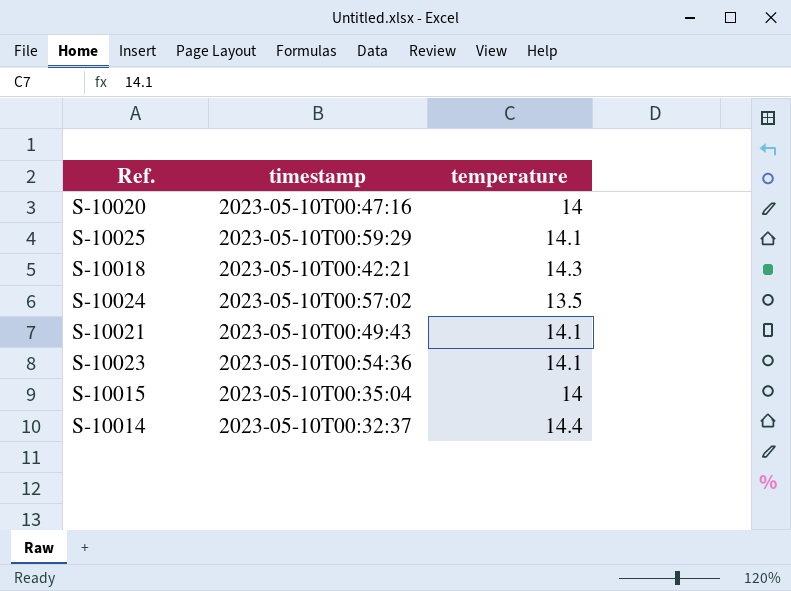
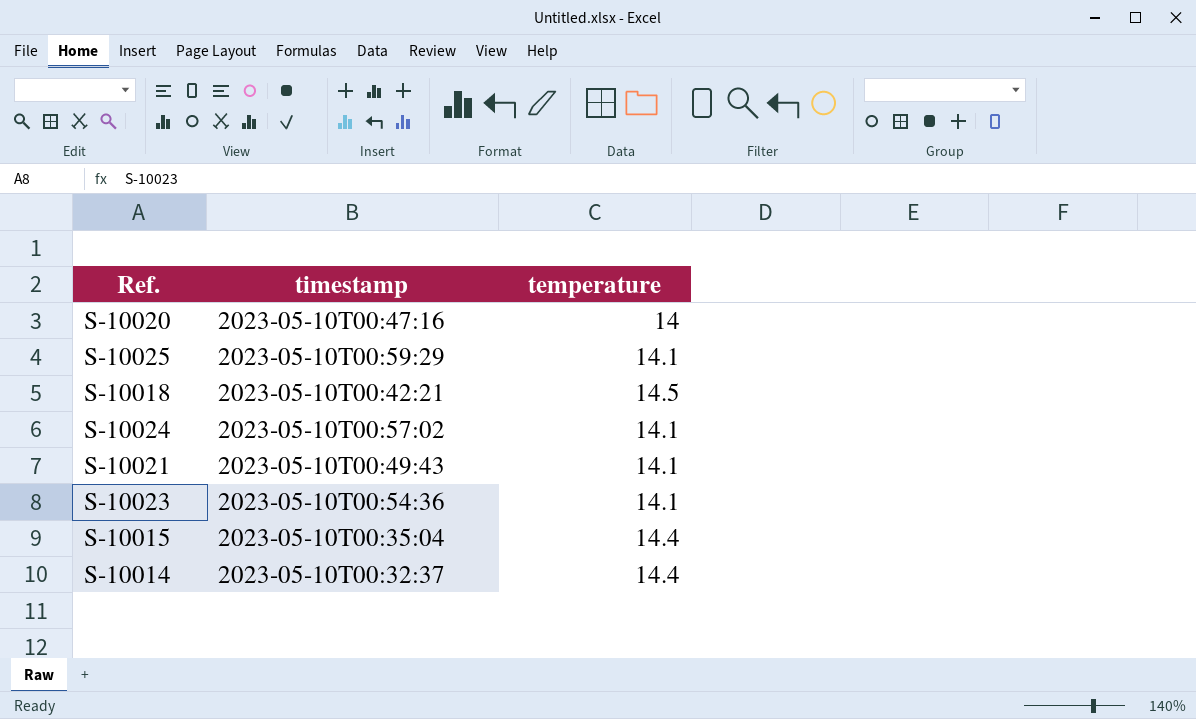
S-10018 | temperature: 14.3 -> 14.5
S-10024 | temperature: 13.5 -> 14.1
S-10015 | temperature: 14 -> 14.4

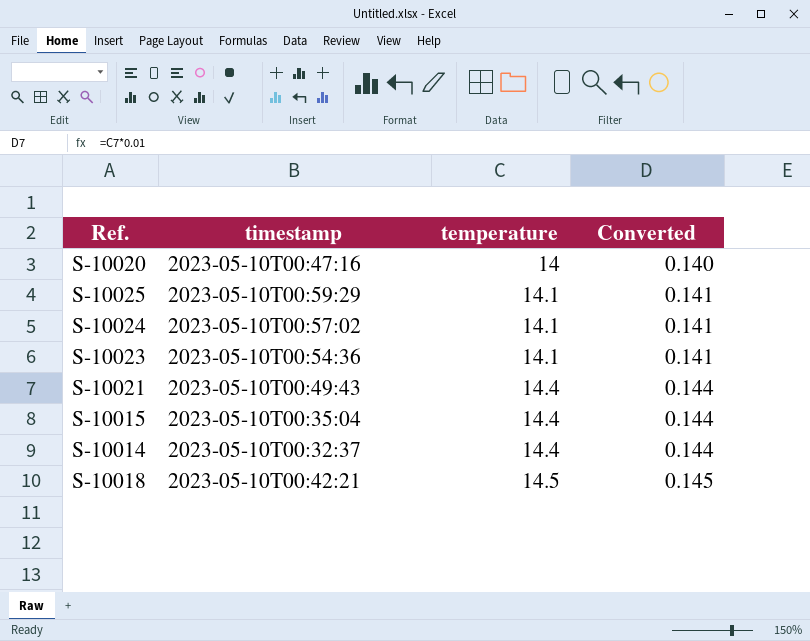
row order: none -> temperature ascending
column Converted | formula: none -> [temperature] * 0.01
S-10021 | temperature: 14.1 -> 14.4

